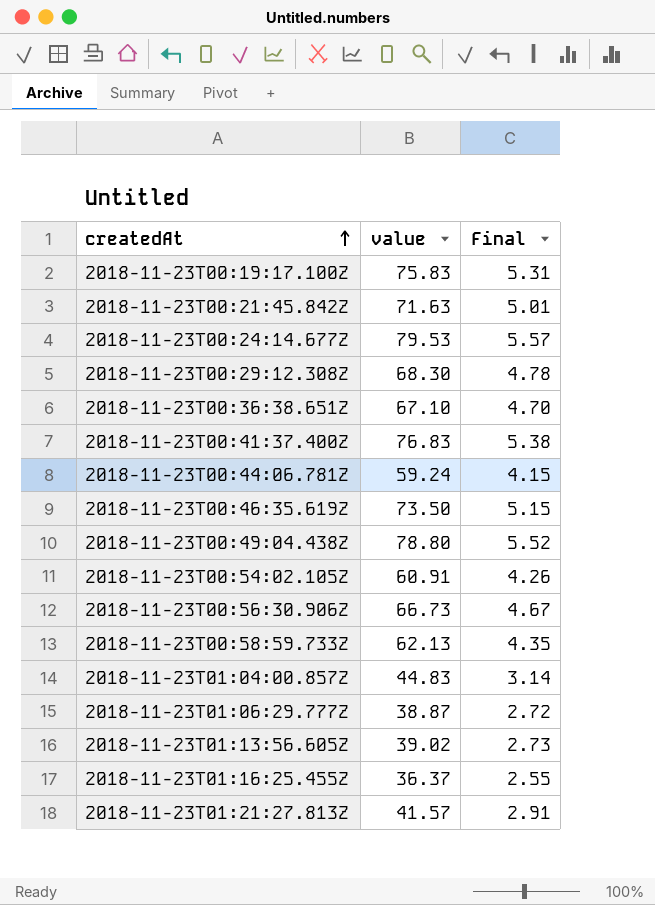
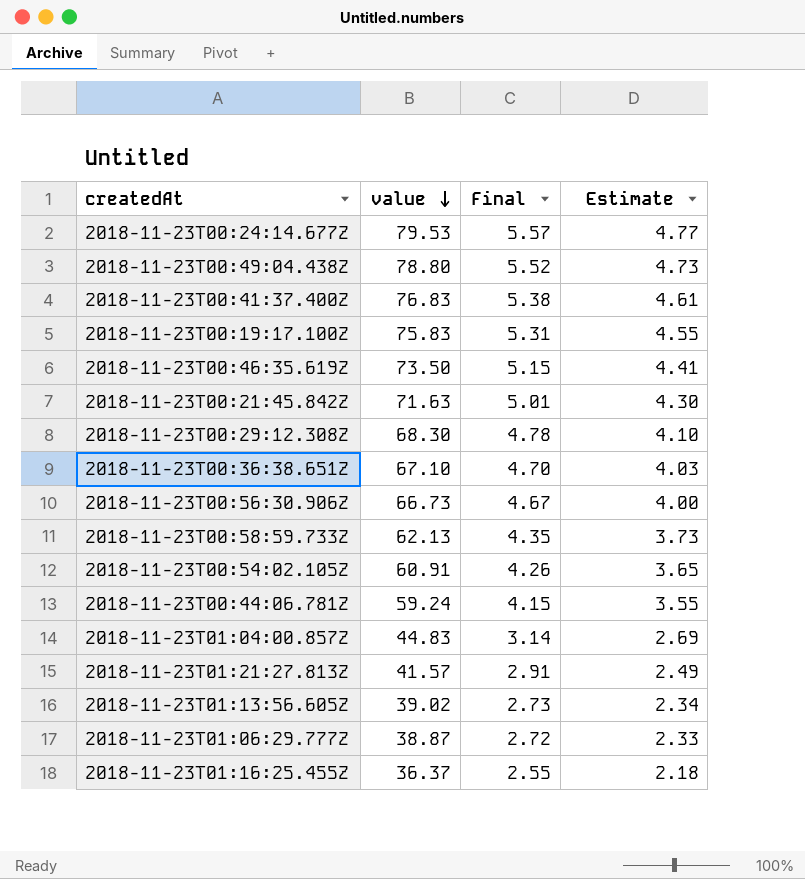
row order: createdAt ascending -> value descending
column Estimate | formula: none -> [value] * 0.06

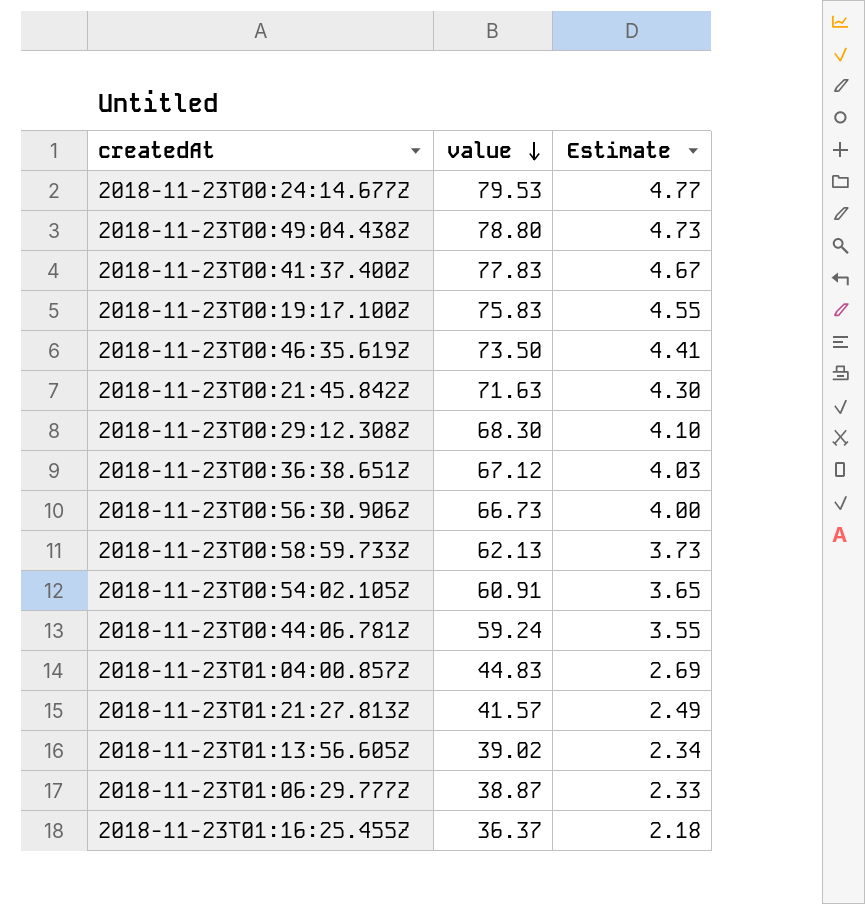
column Final | formula: [value] * 0.07 -> none
2018-11-23T00:41:37.400Z | value: 76.83 -> 77.83
2018-11-23T00:41:37.400Z | Estimate: 4.61 -> 4.67
2018-11-23T00:36:38.651Z | value: 67.10 -> 67.12

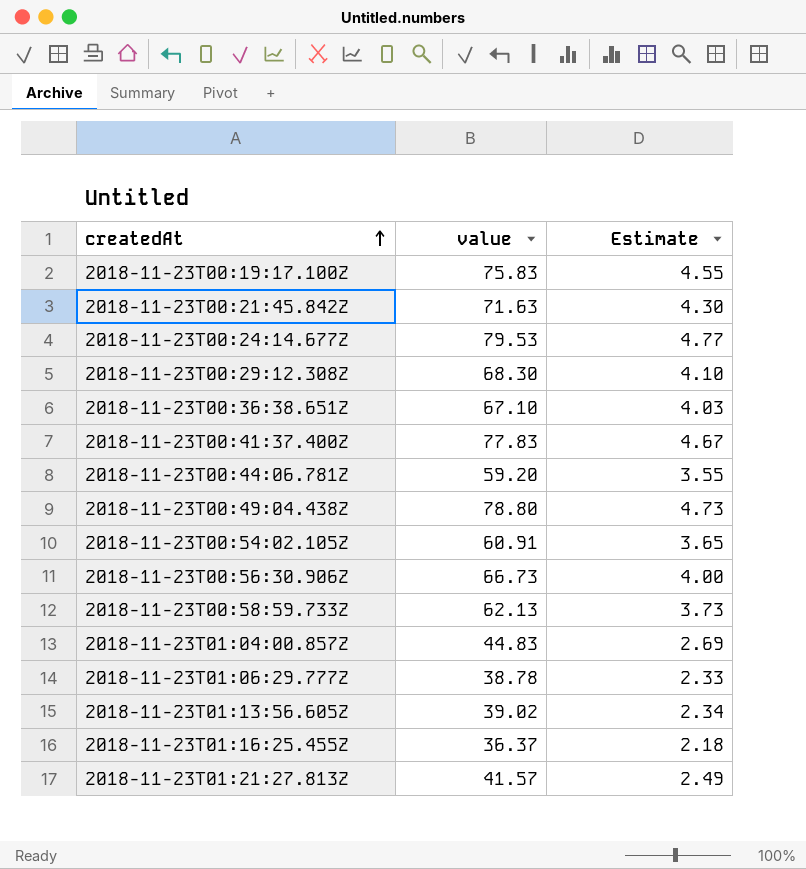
row order: value descending -> createdAt ascending
row 2018-11-23T00:46:35.619Z: 73.50 | 4.41 -> none
2018-11-23T00:36:38.651Z | value: 67.12 -> 67.10
2018-11-23T00:44:06.781Z | value: 59.24 -> 59.20
2018-11-23T01:06:29.777Z | value: 38.87 -> 38.78

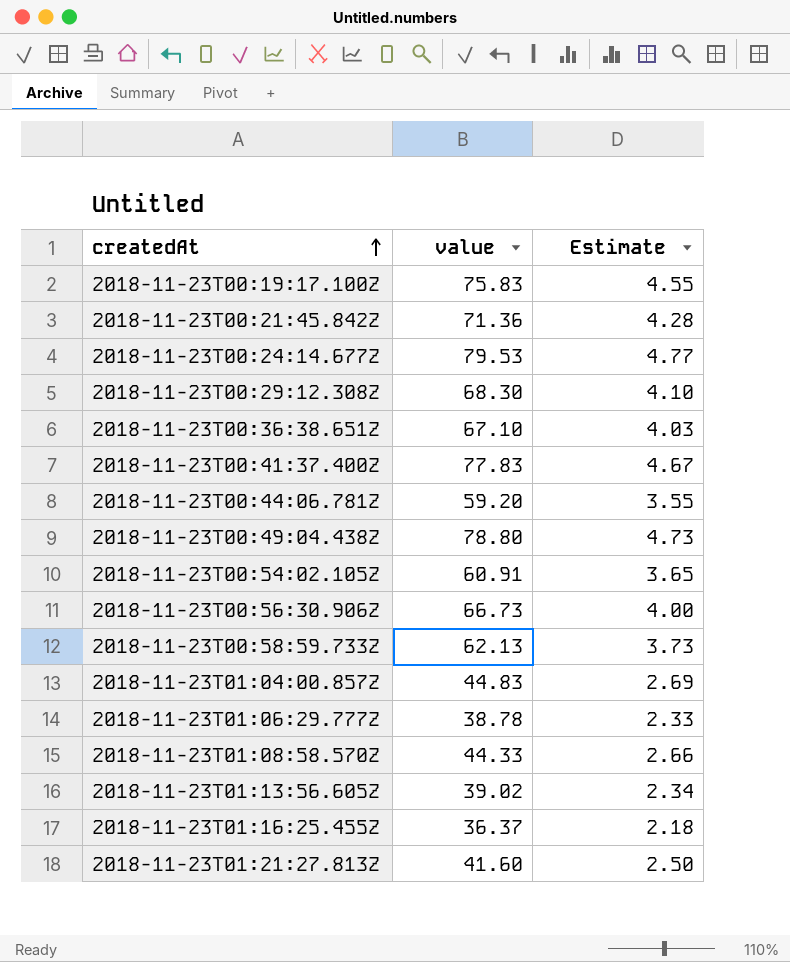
2018-11-23T00:21:45.842Z | value: 71.63 -> 71.36
2018-11-23T00:21:45.842Z | Estimate: 4.30 -> 4.28
row 2018-11-23T01:08:58.570Z: none -> 44.33 | 2.66
2018-11-23T01:21:27.813Z | value: 41.57 -> 41.60
2018-11-23T01:21:27.813Z | Estimate: 2.49 -> 2.50

